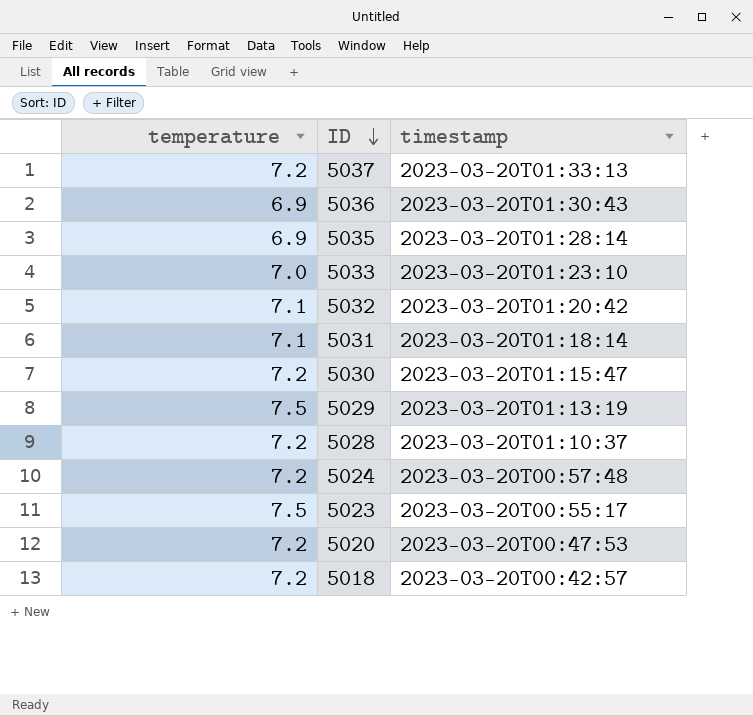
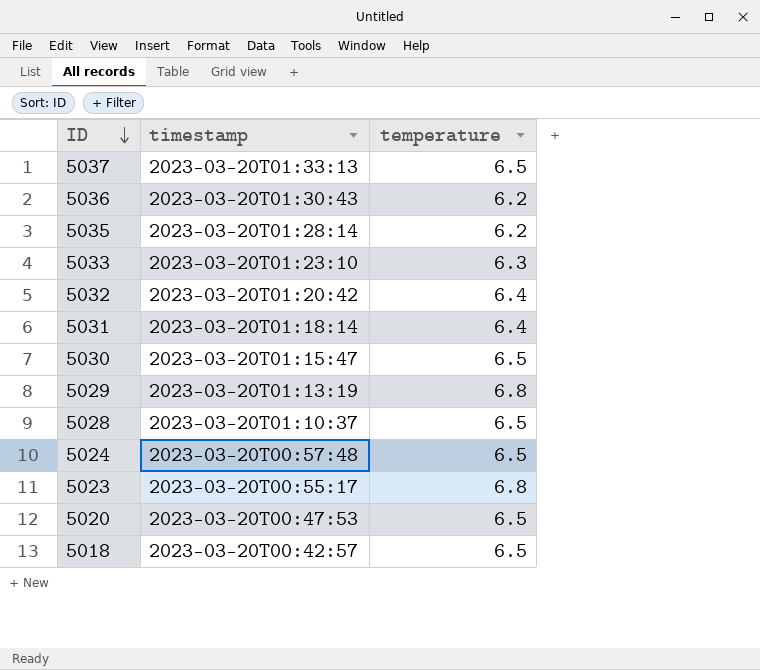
column temperature | position: 1 -> 3
5037 | temperature: 7.2 -> 6.5
5036 | temperature: 6.9 -> 6.2
5035 | temperature: 6.9 -> 6.2
5033 | temperature: 7.0 -> 6.3
5032 | temperature: 7.1 -> 6.4
5031 | temperature: 7.1 -> 6.4
5030 | temperature: 7.2 -> 6.5
5029 | temperature: 7.5 -> 6.8
5028 | temperature: 7.2 -> 6.5
5024 | temperature: 7.2 -> 6.5
5023 | temperature: 7.5 -> 6.8
5020 | temperature: 7.2 -> 6.5
5018 | temperature: 7.2 -> 6.5

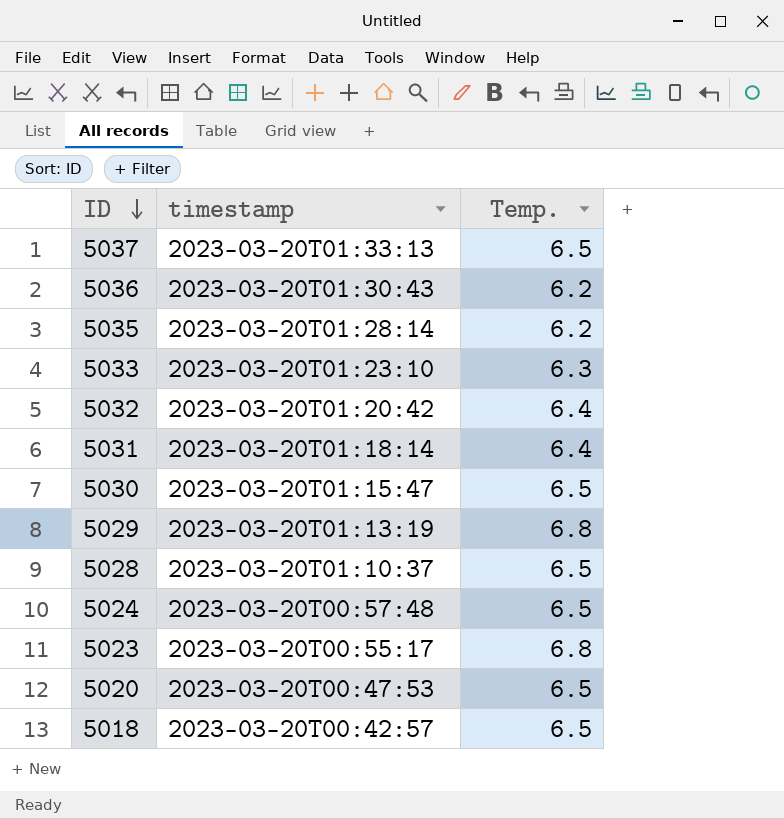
column name: temperature -> Temp.

